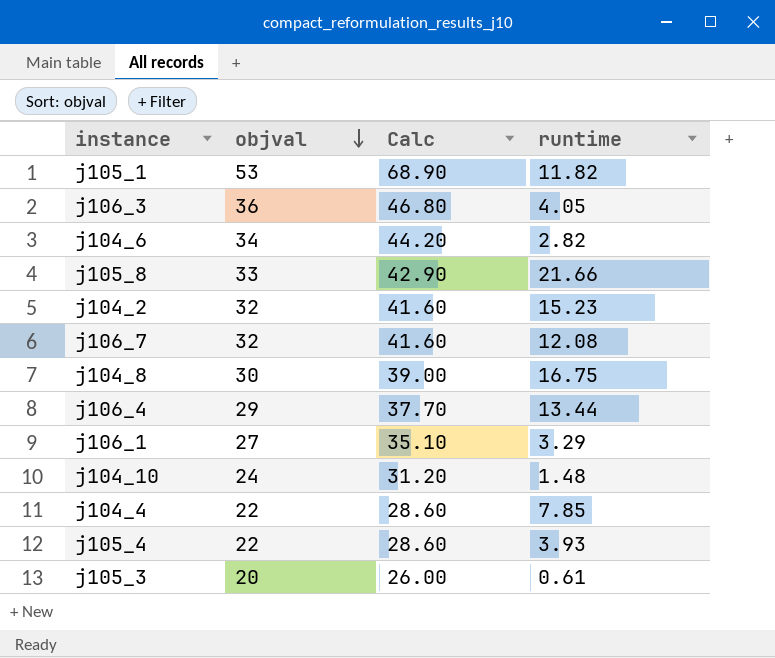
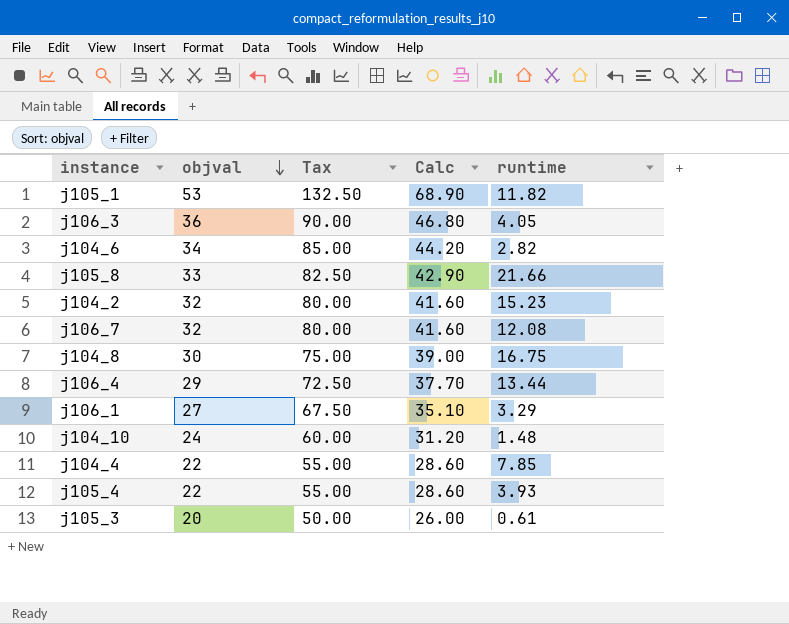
column Tax | formula: none -> [objval] * 2.5

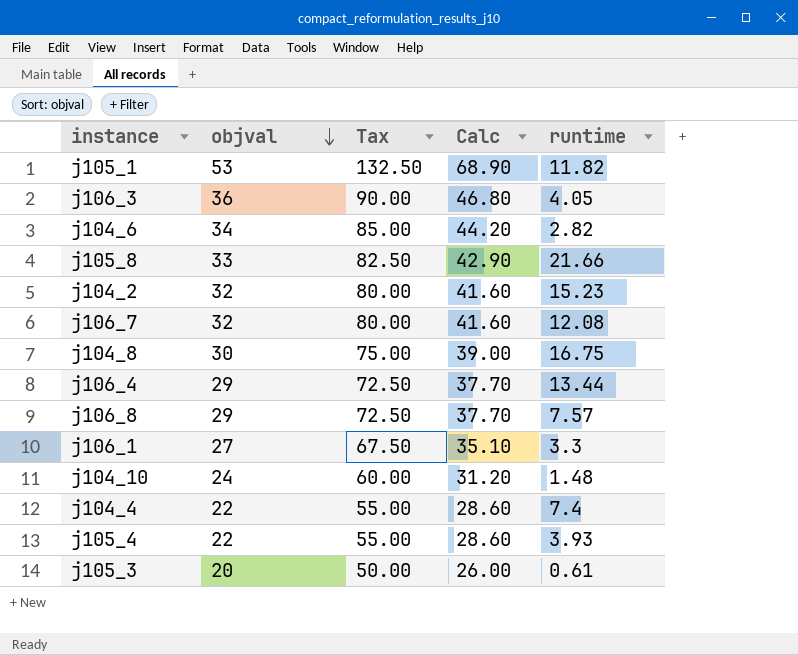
row j106_8: none -> 29 | 72.50 | 37.70 | 7.57
j106_1 | runtime: 3.29 -> 3.3
j104_4 | runtime: 7.85 -> 7.4

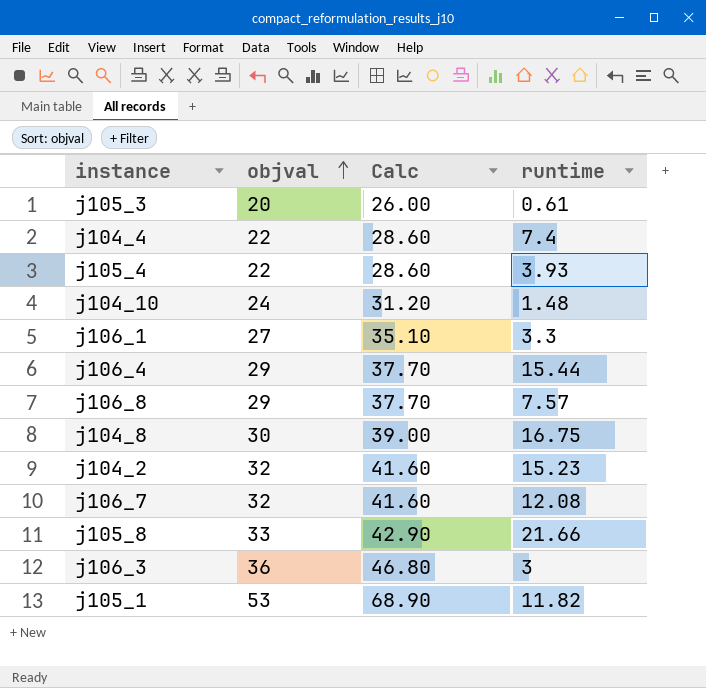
row order: objval descending -> objval ascending
column Tax | formula: [objval] * 2.5 -> none
row j104_6: 34 | 85.00 | 44.20 | 2.82 -> none
j106_4 | runtime: 13.44 -> 15.44
j106_3 | runtime: 4.05 -> 3

